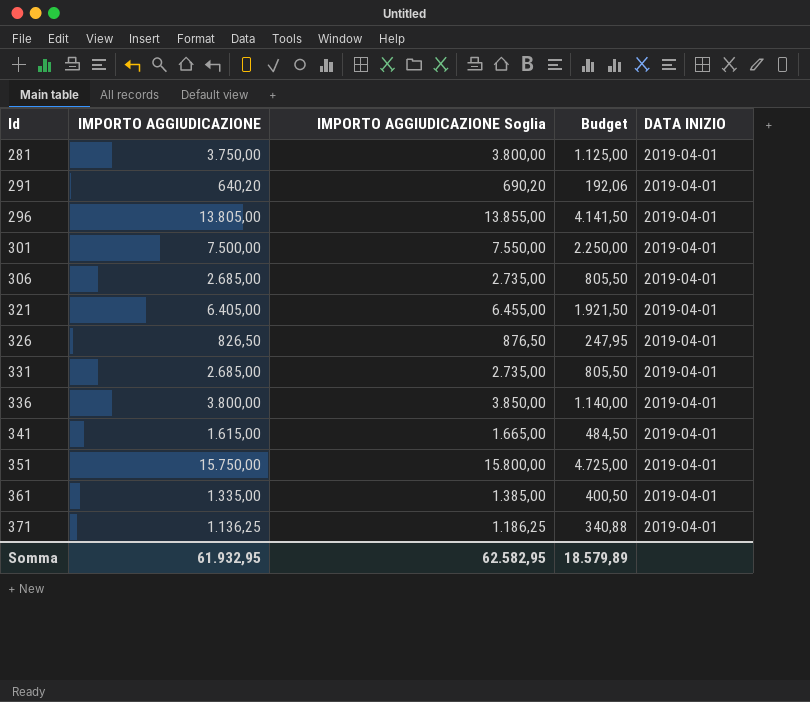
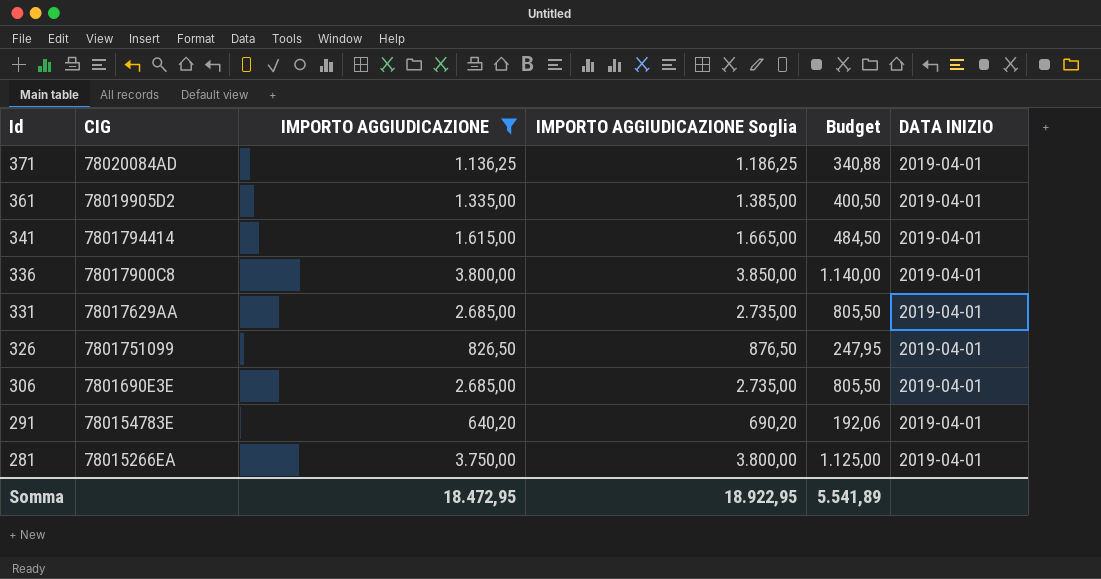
filter: none -> IMPORTO AGGIUDICAZIONE <= 3.800,00
row order: Id ascending -> Id descending
column CIG | position: none -> 2
Somma | IMPORTO AGGIUDICAZIONE: 61.932,95 -> 18.472,95
Somma | IMPORTO AGGIUDICAZIONE Soglia: 62.582,95 -> 18.922,95
Somma | Budget: 18.579,89 -> 5.541,89

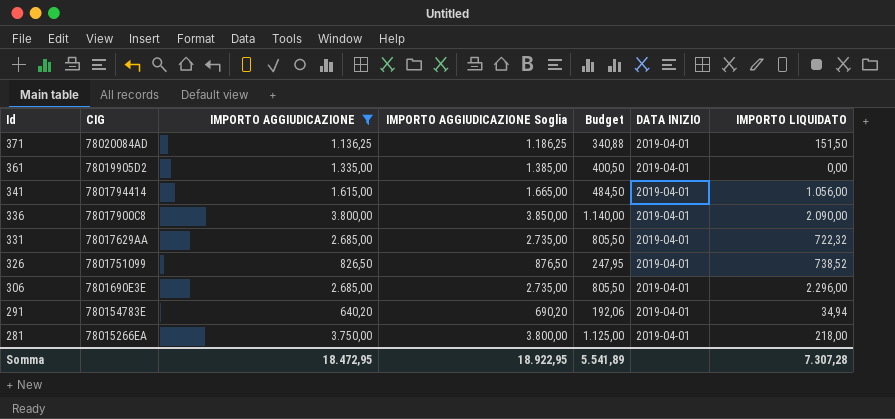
column IMPORTO LIQUIDATO | position: none -> 7

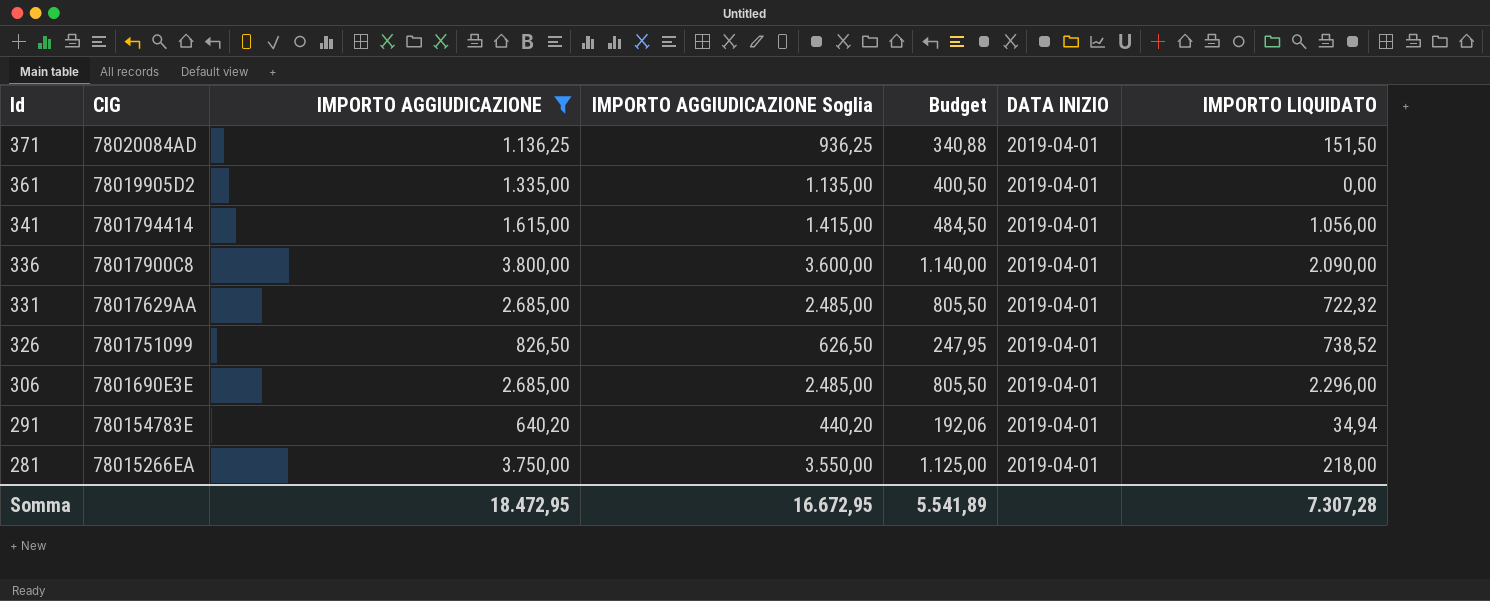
column IMPORTO AGGIUDICAZIONE Soglia | formula: [IMPORTO AGGIUDICAZIONE] + 50 -> [IMPORTO AGGIUDICAZIONE] - 200
Somma | IMPORTO AGGIUDICAZIONE Soglia: 18.922,95 -> 16.672,95

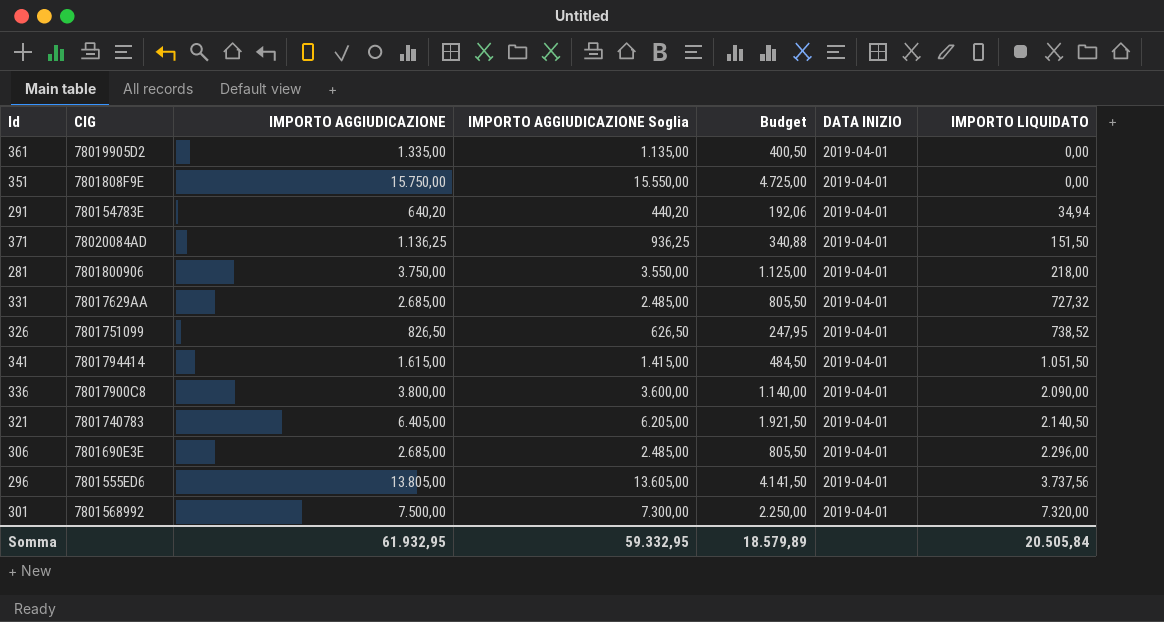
filter: IMPORTO AGGIUDICAZIONE <= 3.800,00 -> none
row order: Id descending -> IMPORTO LIQUIDATO ascending
281 | CIG: 78015266EA -> 7801800906
331 | IMPORTO LIQUIDATO: 722,32 -> 727,32
341 | IMPORTO LIQUIDATO: 1.056,00 -> 1.051,50
Somma | IMPORTO AGGIUDICAZIONE: 18.472,95 -> 61.932,95
Somma | IMPORTO AGGIUDICAZIONE Soglia: 16.672,95 -> 59.332,95
Somma | Budget: 5.541,89 -> 18.579,89
Somma | IMPORTO LIQUIDATO: 7.307,28 -> 20.505,84

